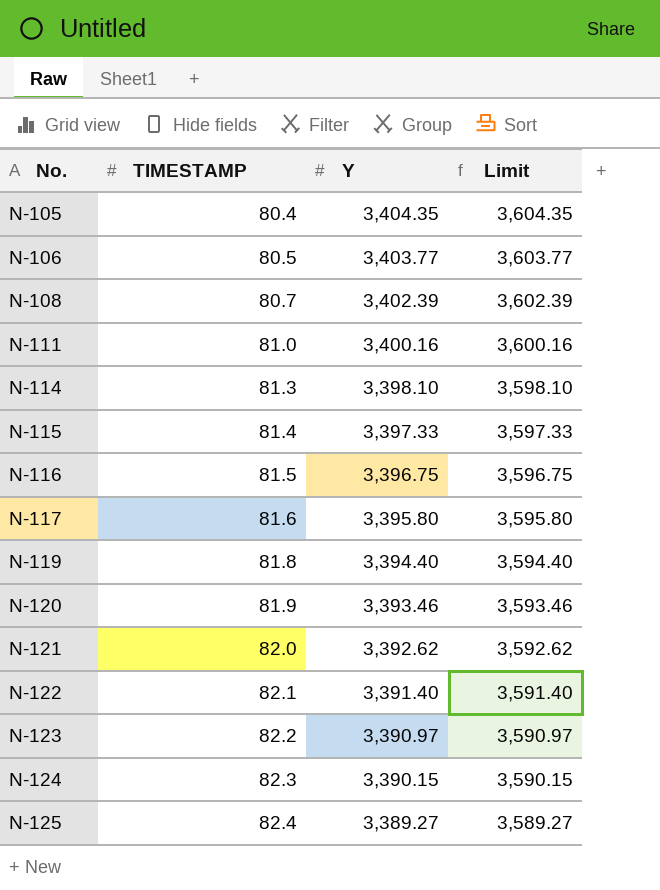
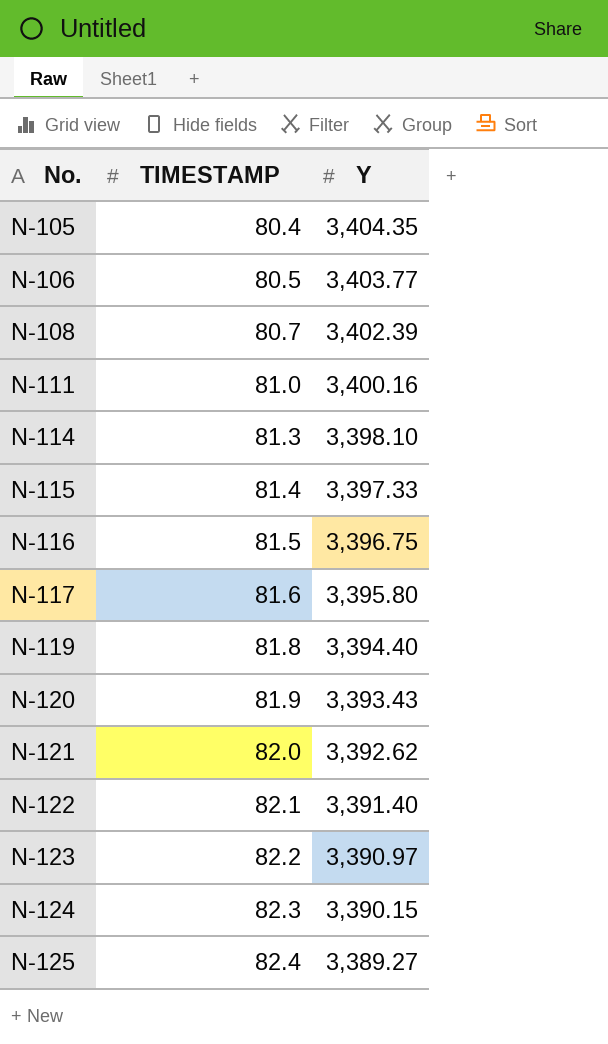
column Limit | formula: [Y] + 200 -> none
N-120 | Y: 3,393.46 -> 3,393.43

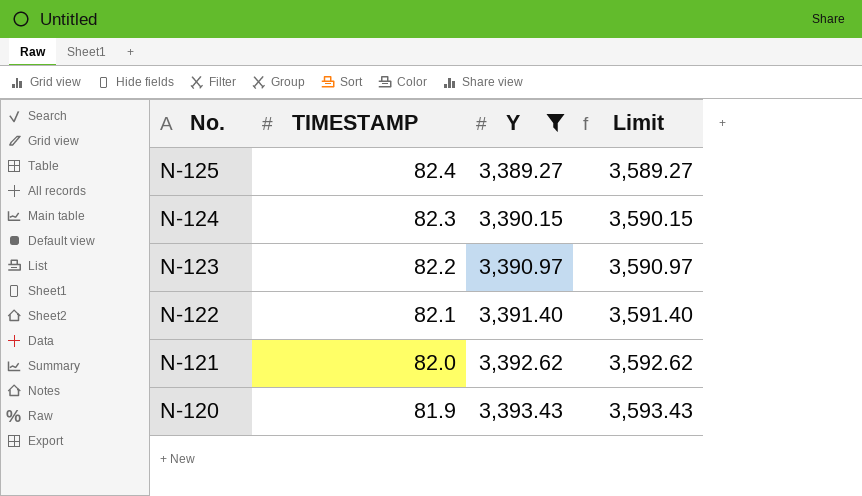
filter: none -> Y <= 3,393.43
row order: No. ascending -> No. descending
column Limit | formula: none -> [Y] + 200

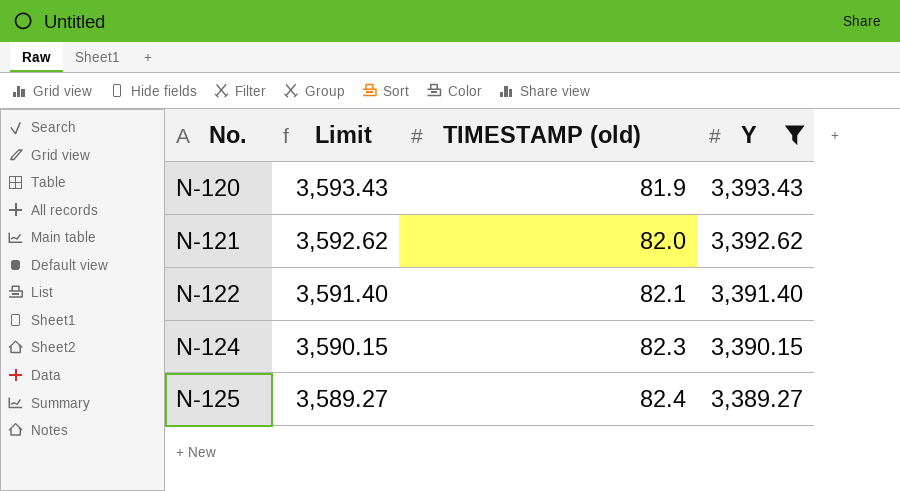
row order: No. descending -> No. ascending
column Limit | position: 4 -> 2
column name: TIMESTAMP -> TIMESTAMP (old)
row N-123: 82.2 | 3,390.97 | 3,590.97 -> none

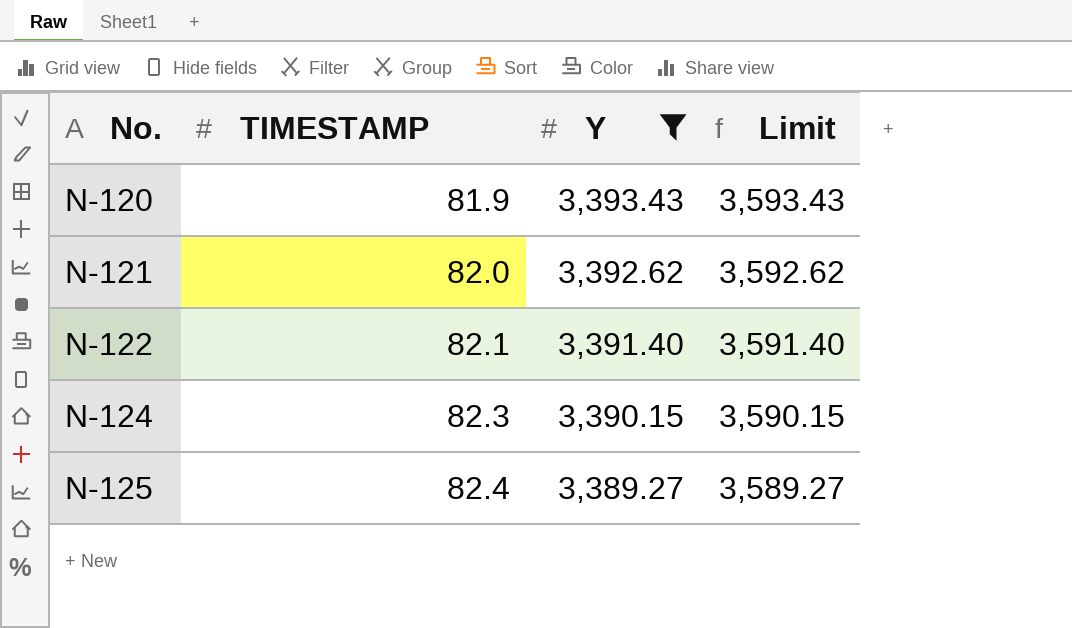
column name: TIMESTAMP (old) -> TIMESTAMP
column Limit | position: 2 -> 4

